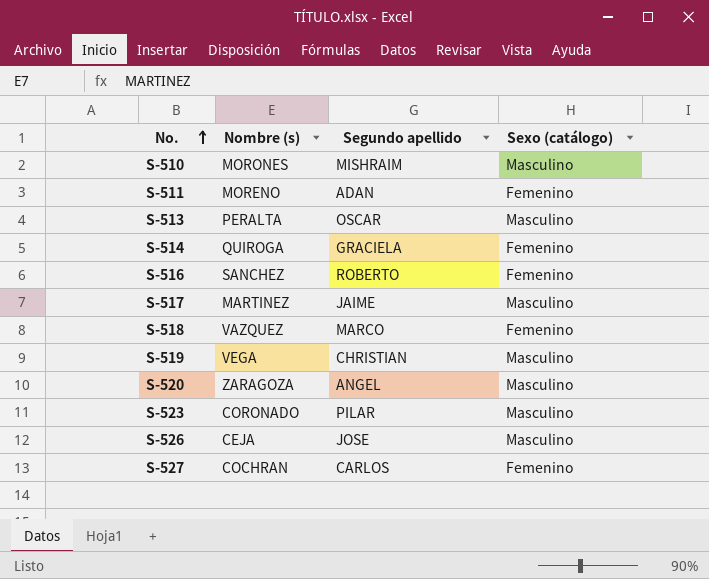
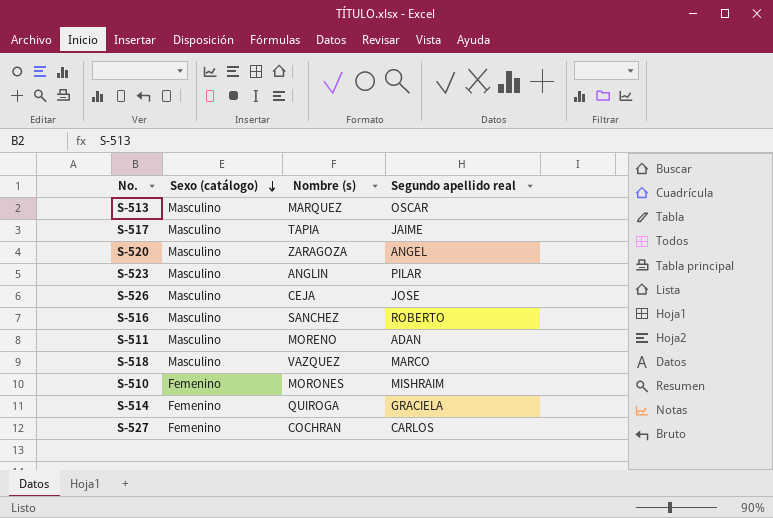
row order: No. ascending -> Sexo (catálogo) descending
column Sexo (catálogo) | position: 4 -> 2
column name: Segundo apellido -> Segundo apellido real
row S-519: VEGA | CHRISTIAN | Masculino -> none
S-513 | Nombre (s): PERALTA -> MARQUEZ
S-517 | Nombre (s): MARTINEZ -> TAPIA
S-523 | Nombre (s): CORONADO -> ANGLIN
S-516 | Sexo (catálogo): Femenino -> Masculino
S-511 | Sexo (catálogo): Femenino -> Masculino
S-518 | Sexo (catálogo): Femenino -> Masculino
S-510 | Sexo (catálogo): Masculino -> Femenino

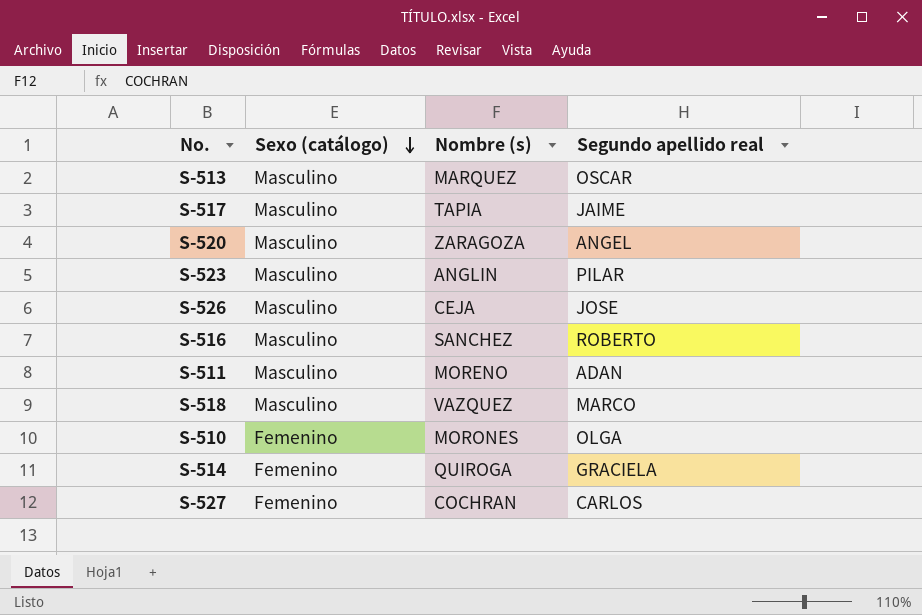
S-510 | Segundo apellido real: MISHRAIM -> OLGA

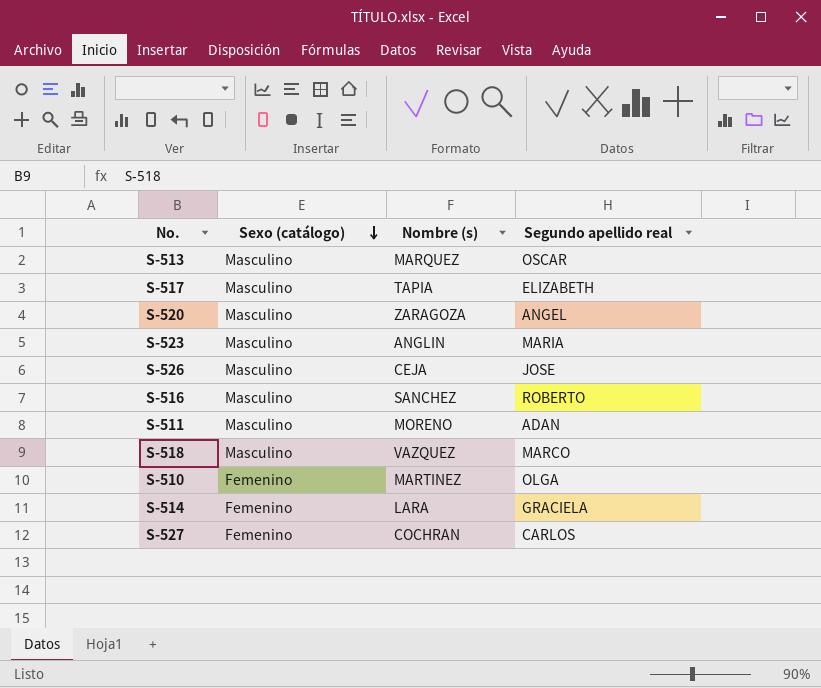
S-517 | Segundo apellido real: JAIME -> ELIZABETH
S-523 | Segundo apellido real: PILAR -> MARIA
S-510 | Nombre (s): MORONES -> MARTINEZ
S-514 | Nombre (s): QUIROGA -> LARA

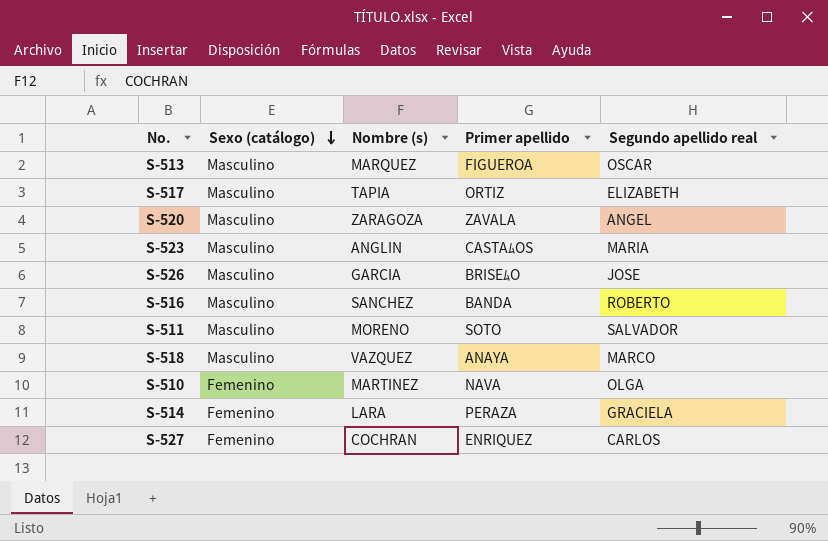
column Primer apellido | position: none -> 4
S-526 | Nombre (s): CEJA -> GARCIA
S-511 | Segundo apellido real: ADAN -> SALVADOR

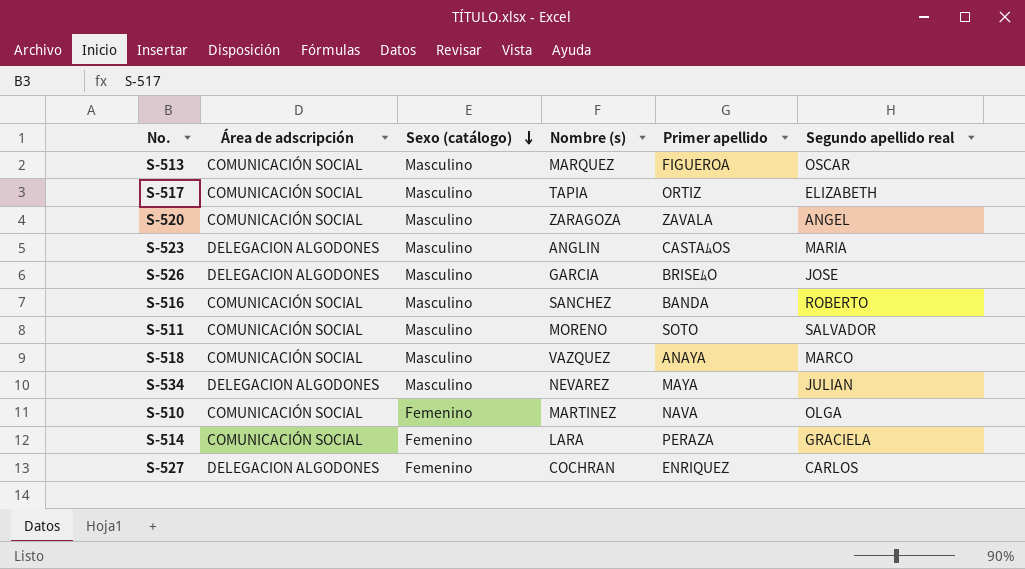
column Área de adscripción | position: none -> 2
row S-534: none -> DELEGACION ALGODONES | Masculino | NEVAREZ | MAYA | JULIAN

